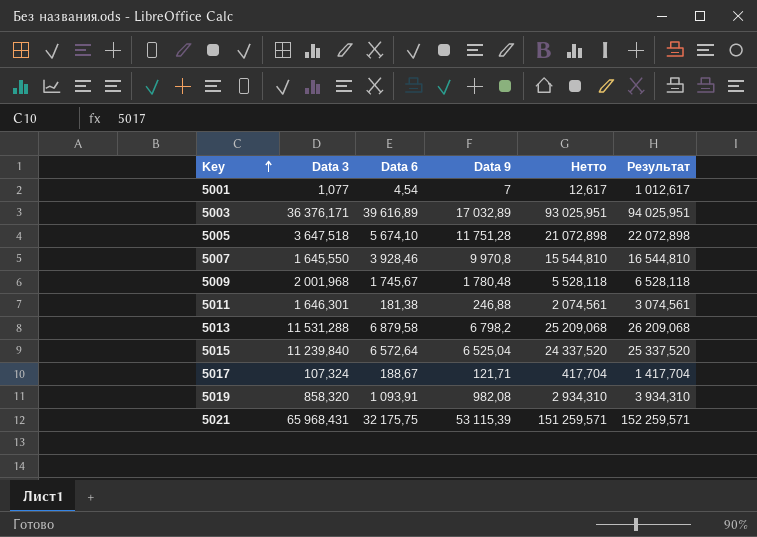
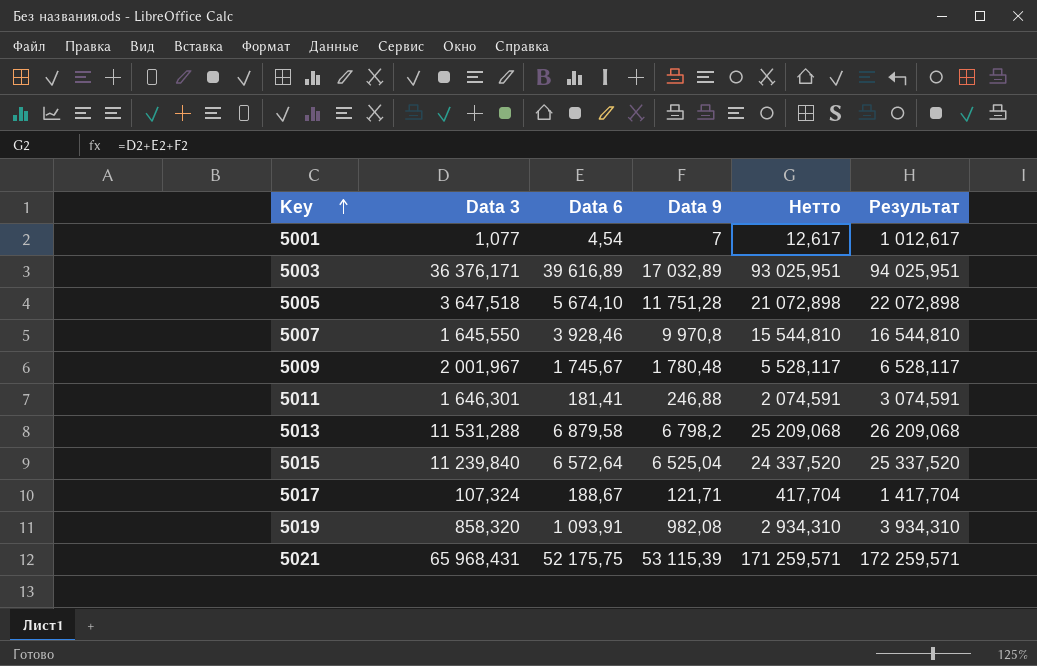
5009 | Data 3: 2 001,968 -> 2 001,967
5009 | Нетто: 5 528,118 -> 5 528,117
5009 | Результат: 6 528,118 -> 6 528,117
5011 | Data 6: 181,38 -> 181,41
5011 | Нетто: 2 074,561 -> 2 074,591
5011 | Результат: 3 074,561 -> 3 074,591
5021 | Data 6: 32 175,75 -> 52 175,75
5021 | Нетто: 151 259,571 -> 171 259,571
5021 | Результат: 152 259,571 -> 172 259,571

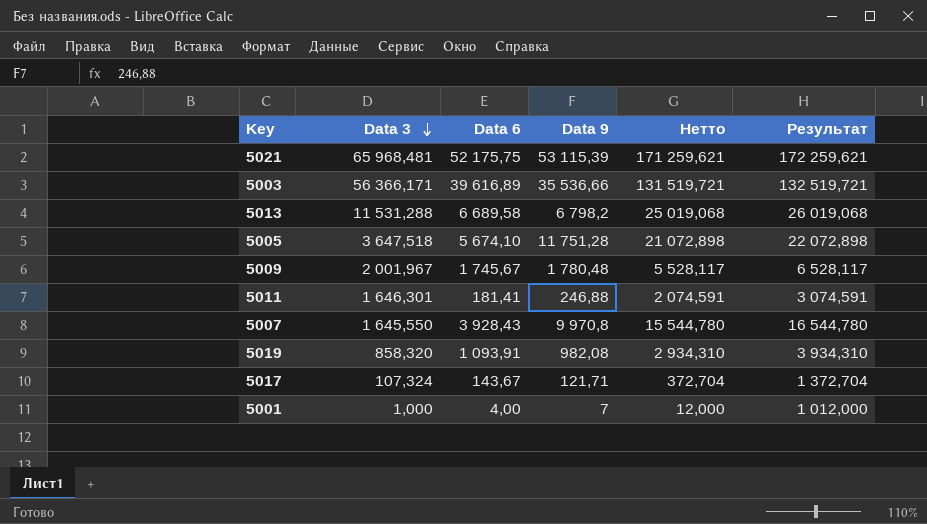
row order: Key ascending -> Data 3 descending
row 5015: 11 239,840 | 6 572,64 | 6 525,04 | 24 337,520 | 25 337,520 -> none
5021 | Data 3: 65 968,431 -> 65 968,481
5021 | Нетто: 171 259,571 -> 171 259,621
5021 | Результат: 172 259,571 -> 172 259,621
5003 | Data 3: 36 376,171 -> 56 366,171
5003 | Data 9: 17 032,89 -> 35 536,66
5003 | Нетто: 93 025,951 -> 131 519,721
5003 | Результат: 94 025,951 -> 132 519,721
5013 | Data 6: 6 879,58 -> 6 689,58
5013 | Нетто: 25 209,068 -> 25 019,068
5013 | Результат: 26 209,068 -> 26 019,068
5007 | Data 6: 3 928,46 -> 3 928,43
5007 | Нетто: 15 544,810 -> 15 544,780
5007 | Результат: 16 544,810 -> 16 544,780
5017 | Data 6: 188,67 -> 143,67
5017 | Нетто: 417,704 -> 372,704
5017 | Результат: 1 417,704 -> 1 372,704
5001 | Data 3: 1,077 -> 1,000
5001 | Data 6: 4,54 -> 4,00
5001 | Нетто: 12,617 -> 12,000
5001 | Результат: 1 012,617 -> 1 012,000

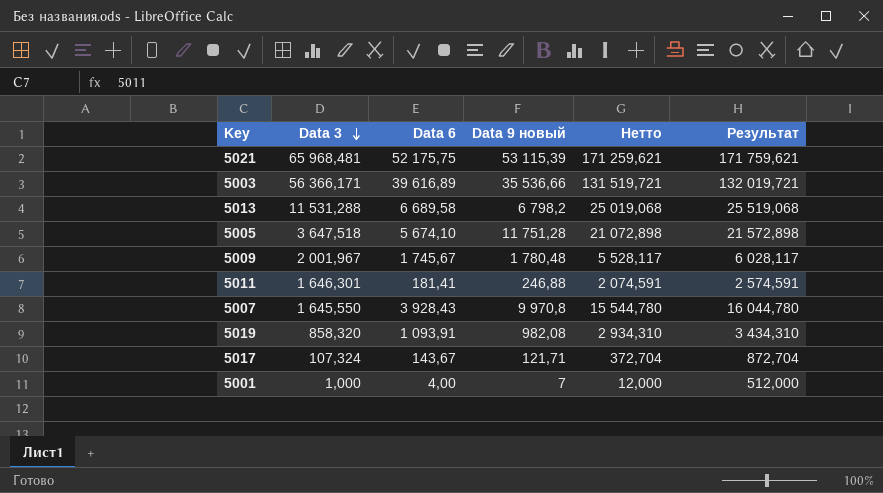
column name: Data 9 -> Data 9 новый
column Результат | formula: [Нетто] + 1000 -> [Нетто] + 500

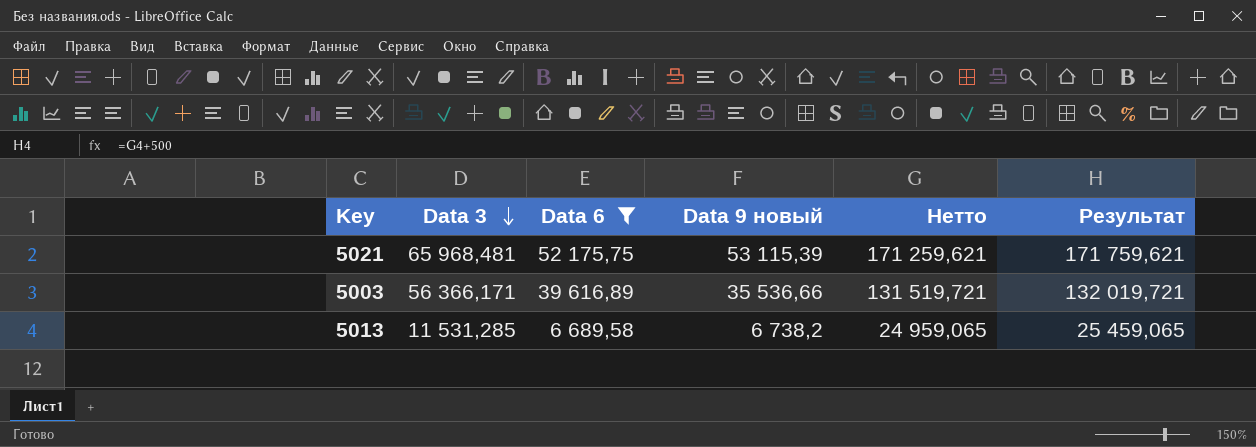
filter: none -> Data 6 >= 6 689,58
5013 | Data 3: 11 531,288 -> 11 531,285
5013 | Data 9 новый: 6 798,2 -> 6 738,2
5013 | Нетто: 25 019,068 -> 24 959,065
5013 | Результат: 25 519,068 -> 25 459,065

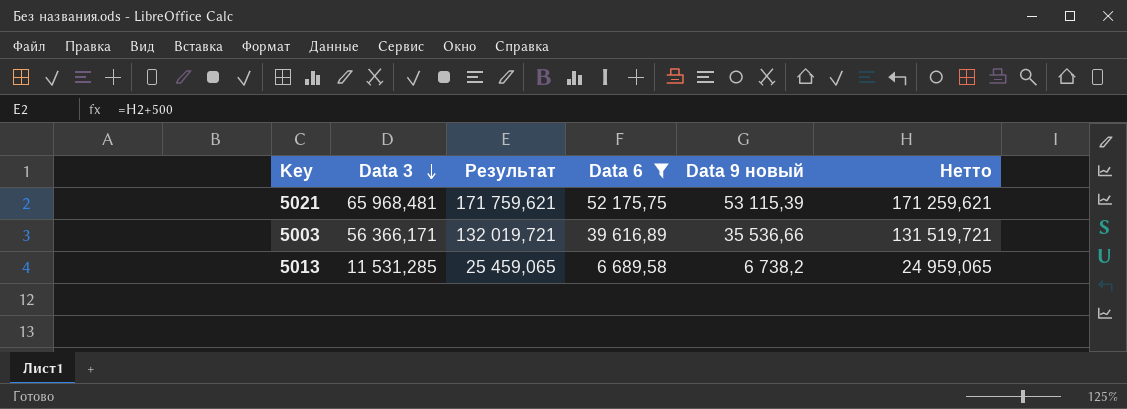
column Результат | position: 6 -> 3

